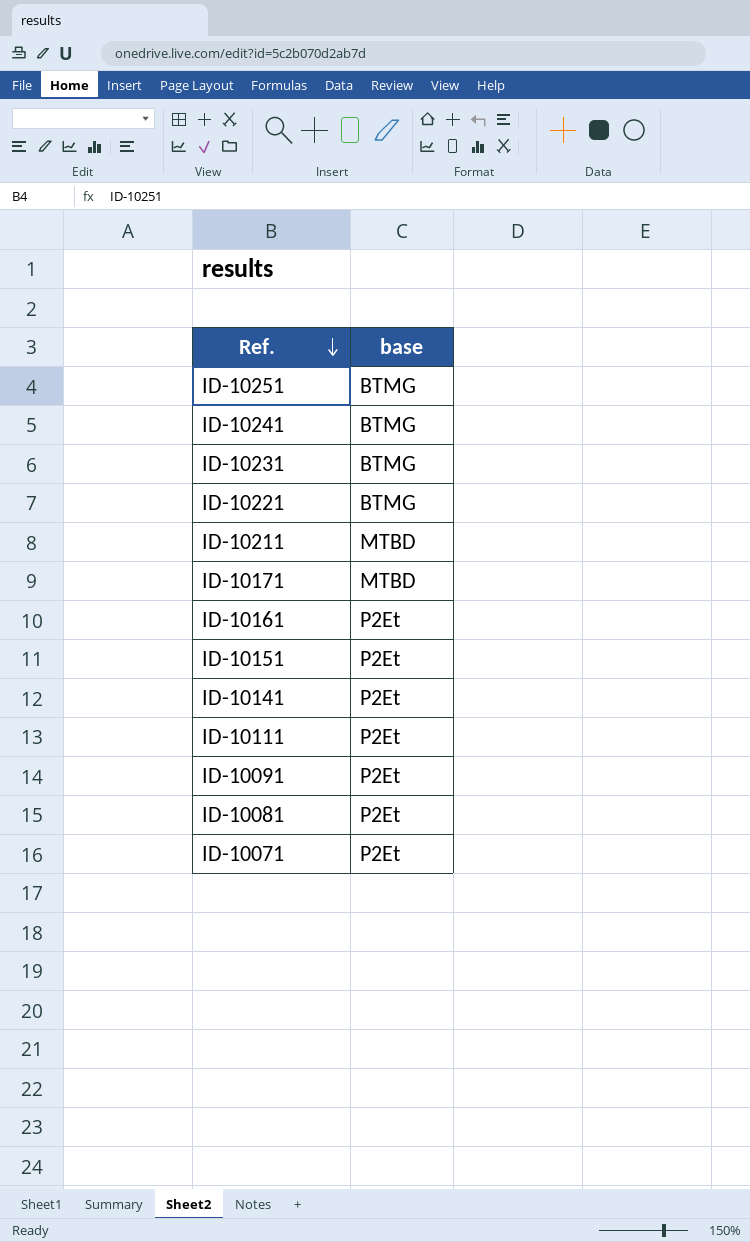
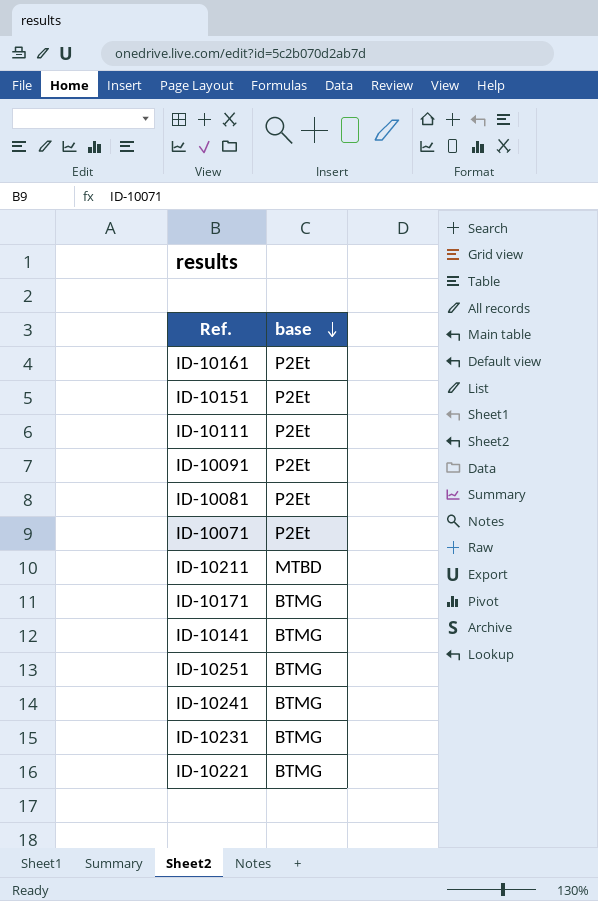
row order: Ref. descending -> base descending
ID-10171 | base: MTBD -> BTMG
ID-10141 | base: P2Et -> BTMG

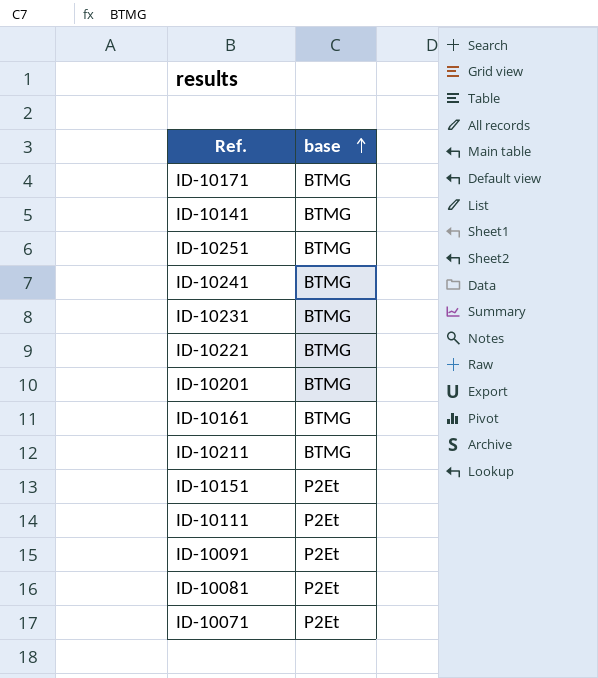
row order: base descending -> base ascending
row ID-10201: none -> BTMG
ID-10161 | base: P2Et -> BTMG
ID-10211 | base: MTBD -> BTMG

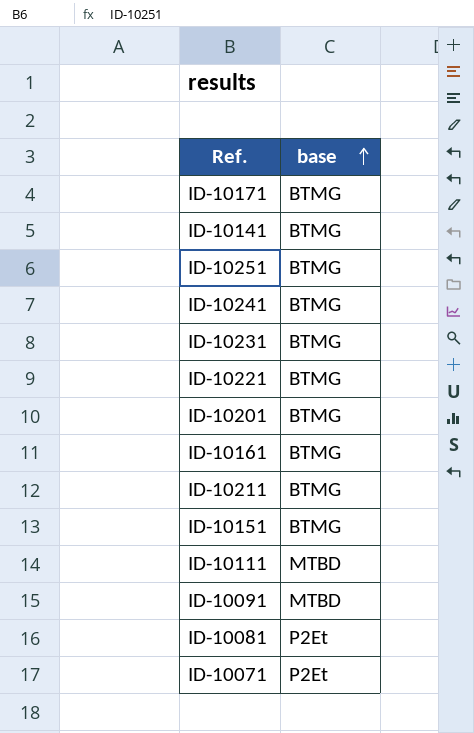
ID-10151 | base: P2Et -> BTMG
ID-10111 | base: P2Et -> MTBD
ID-10091 | base: P2Et -> MTBD

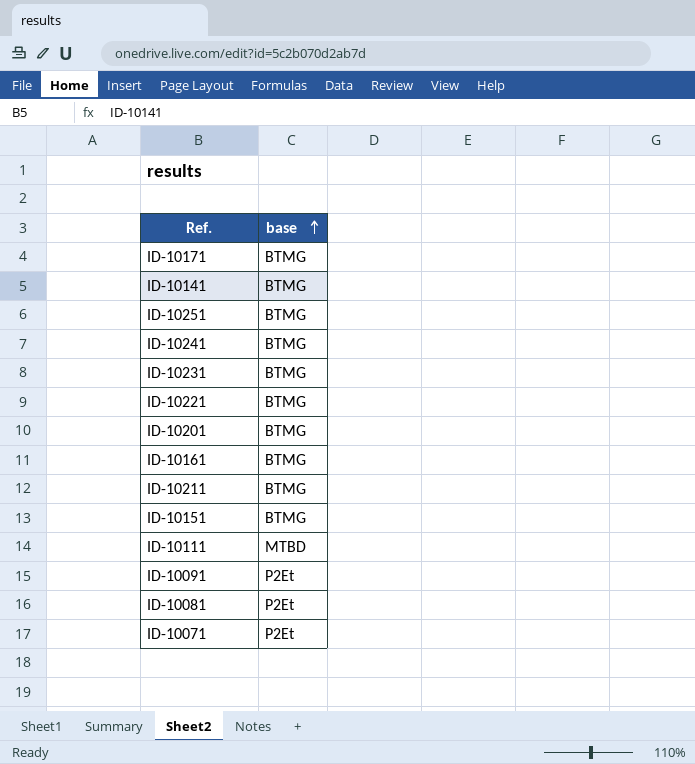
ID-10091 | base: MTBD -> P2Et

